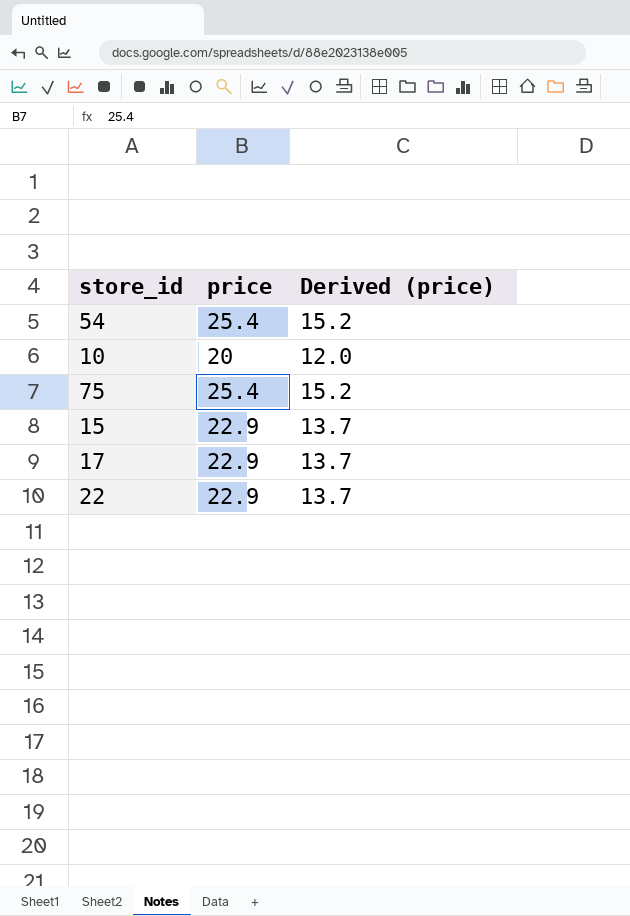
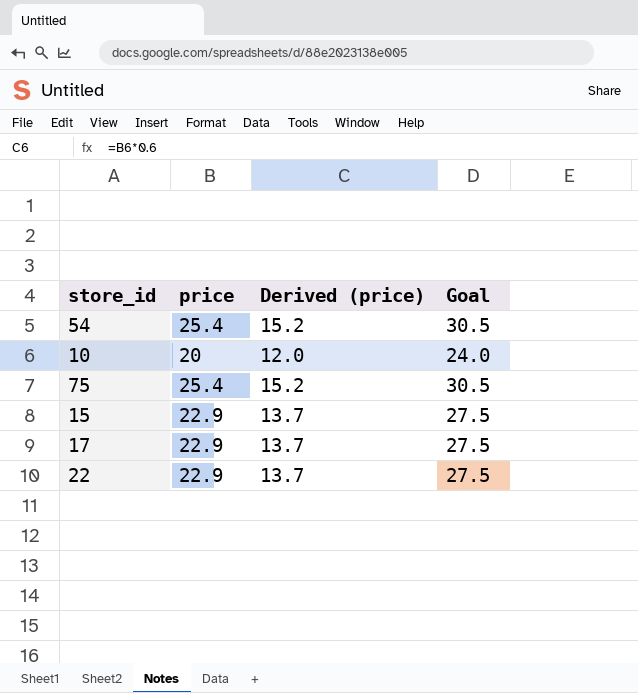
column Goal | formula: none -> [price] * 1.2

